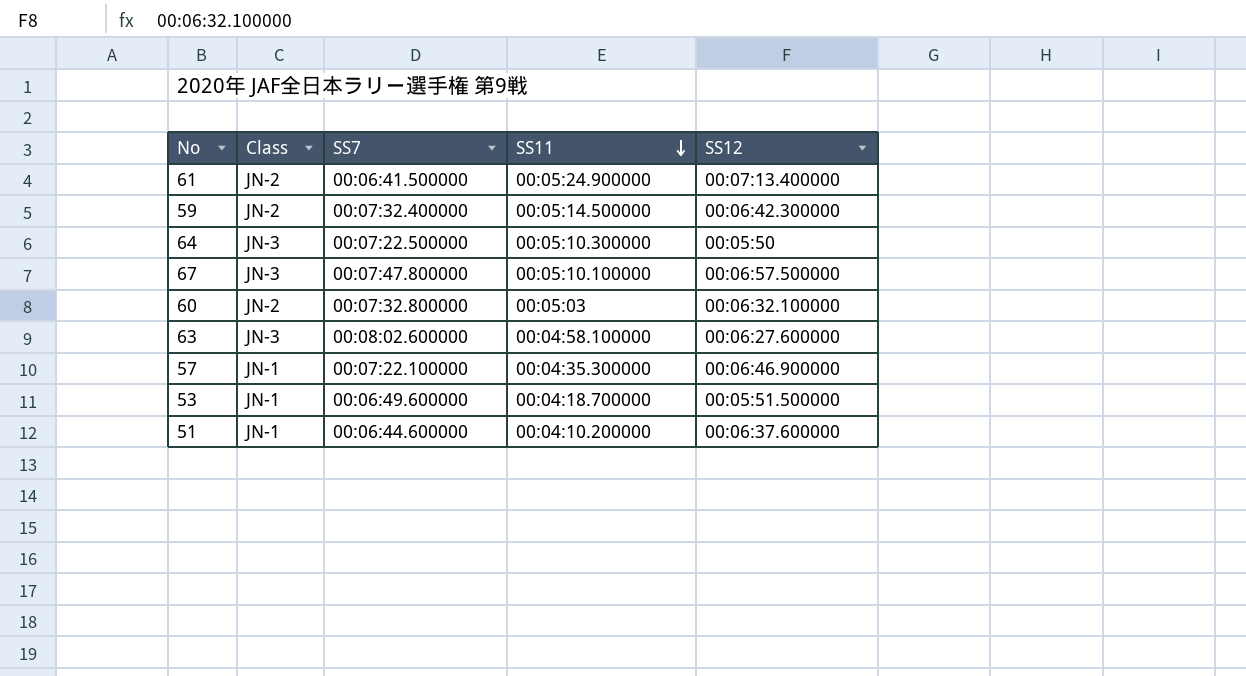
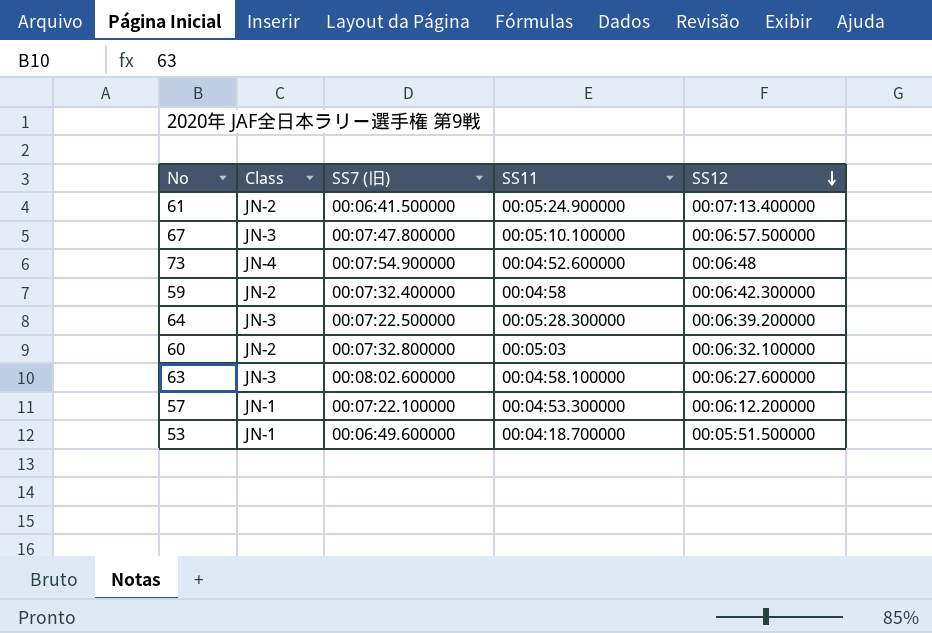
row order: SS11 descending -> SS12 descending
column name: SS7 -> SS7 (旧)
row 51: JN-1 | 00:06:44.600000 | 00:04:10.200000 | 00:06:37.600000 -> none
row 73: none -> JN-4 | 00:07:54.900000 | 00:04:52.600000 | 00:06:48
59 | SS11: 00:05:14.500000 -> 00:04:58
64 | SS11: 00:05:10.300000 -> 00:05:28.300000
64 | SS12: 00:05:50 -> 00:06:39.200000
57 | SS11: 00:04:35.300000 -> 00:04:53.300000
57 | SS12: 00:06:46.900000 -> 00:06:12.200000

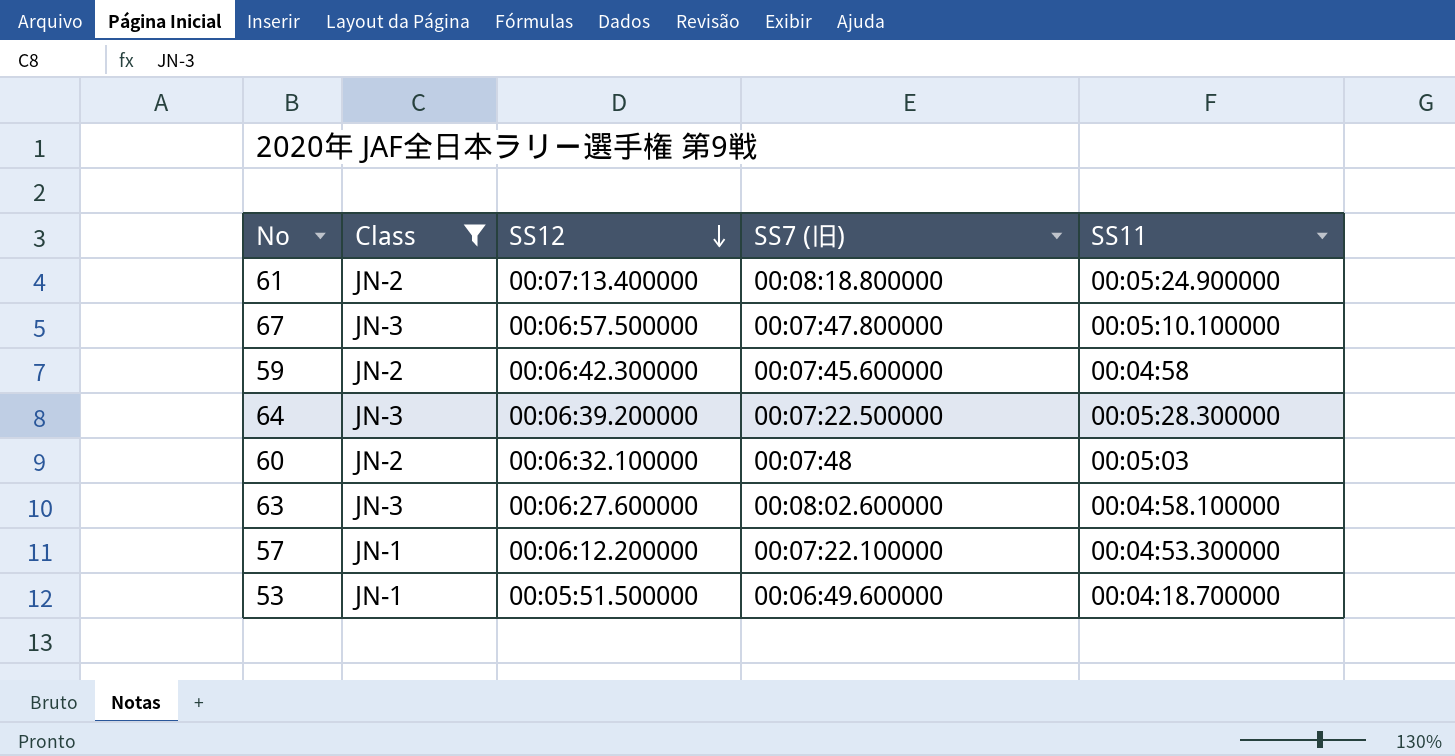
filter: none -> Class != JN-4
column SS12 | position: 5 -> 3
61 | SS7 (旧): 00:06:41.500000 -> 00:08:18.800000
59 | SS7 (旧): 00:07:32.400000 -> 00:07:45.600000
60 | SS7 (旧): 00:07:32.800000 -> 00:07:48

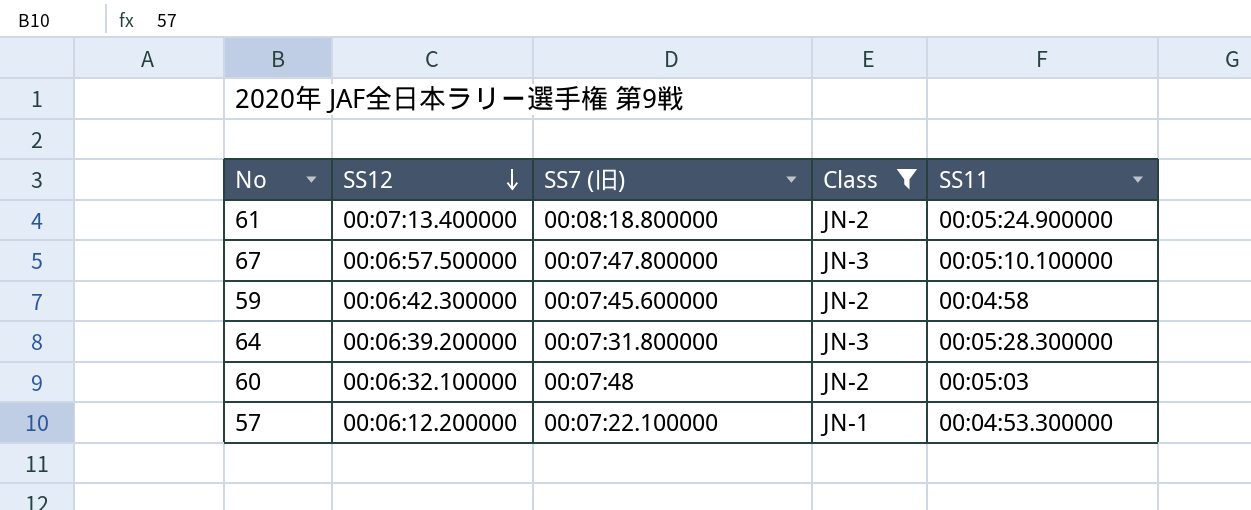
column Class | position: 2 -> 4
row 63: JN-3 | 00:06:27.600000 | 00:08:02.600000 | 00:04:58.100000 -> none
row 53: JN-1 | 00:05:51.500000 | 00:06:49.600000 | 00:04:18.700000 -> none
64 | SS7 (旧): 00:07:22.500000 -> 00:07:31.800000

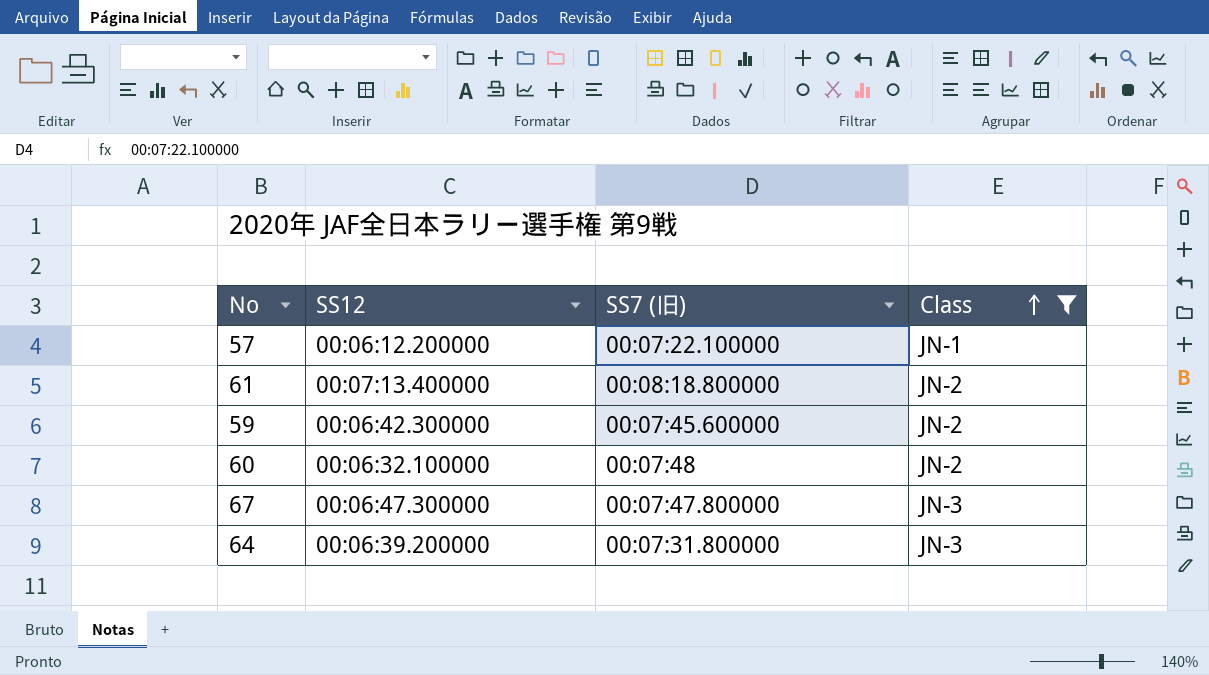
row order: SS12 descending -> Class ascending
column SS11 | position: 5 -> none
67 | SS12: 00:06:57.500000 -> 00:06:47.300000

